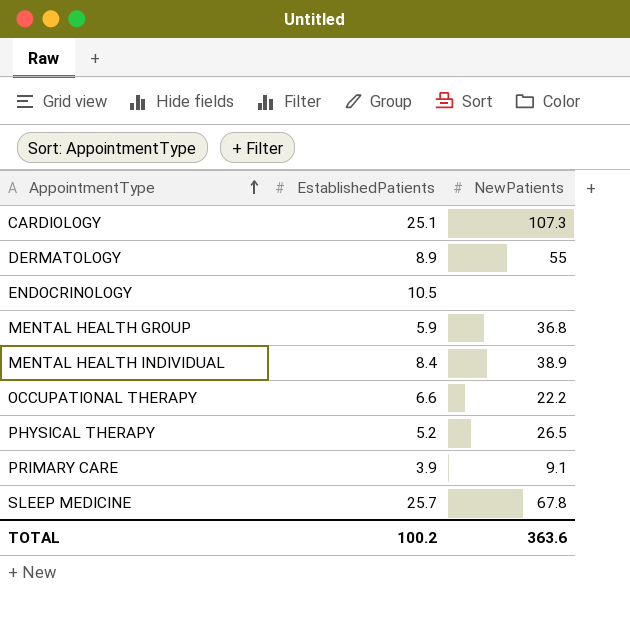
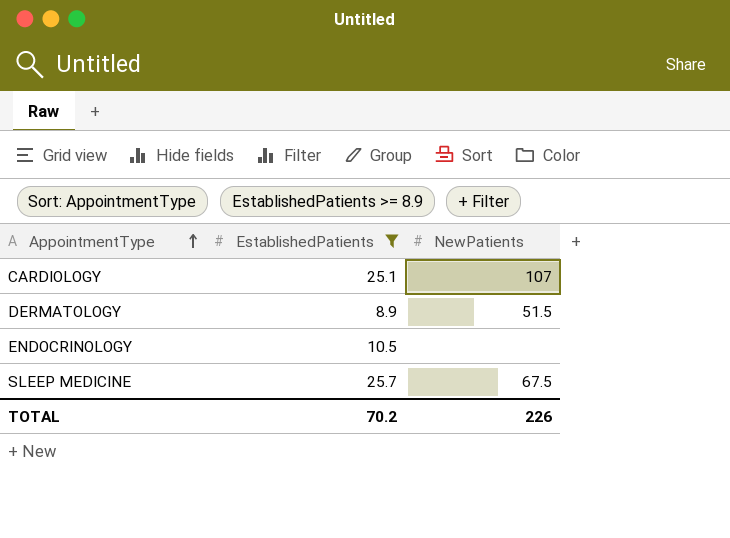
filter: none -> EstablishedPatients >= 8.9
CARDIOLOGY | NewPatients: 107.3 -> 107
DERMATOLOGY | NewPatients: 55 -> 51.5
SLEEP MEDICINE | NewPatients: 67.8 -> 67.5
TOTAL | EstablishedPatients: 100.2 -> 70.2
TOTAL | NewPatients: 363.6 -> 226

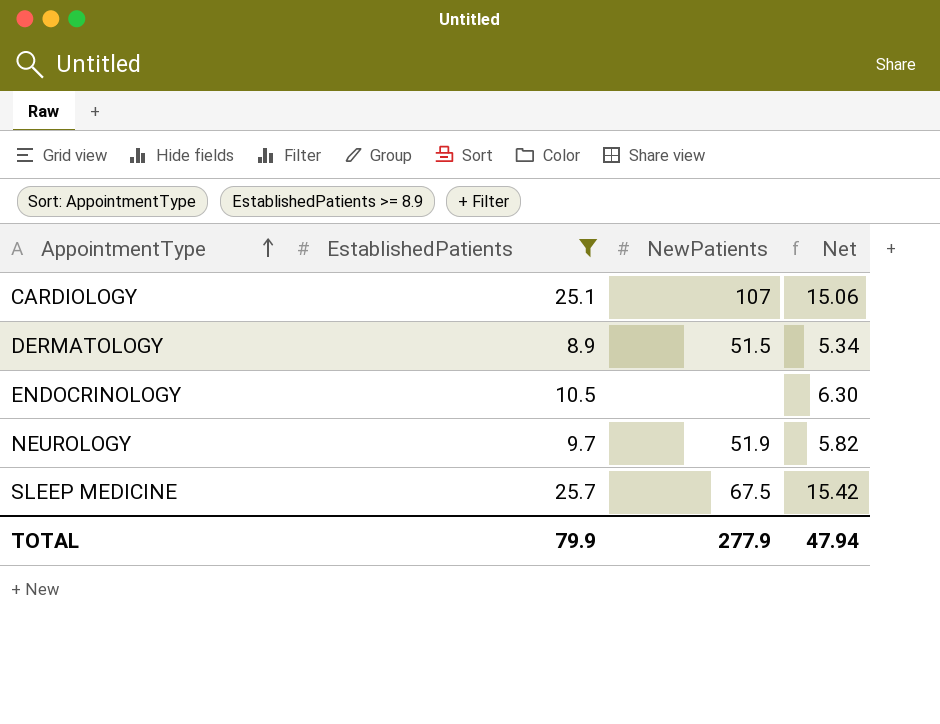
column Net | formula: none -> [EstablishedPatients] * 0.6
row NEUROLOGY: none -> 9.7 | 51.9 | 5.82
TOTAL | EstablishedPatients: 70.2 -> 79.9
TOTAL | NewPatients: 226 -> 277.9

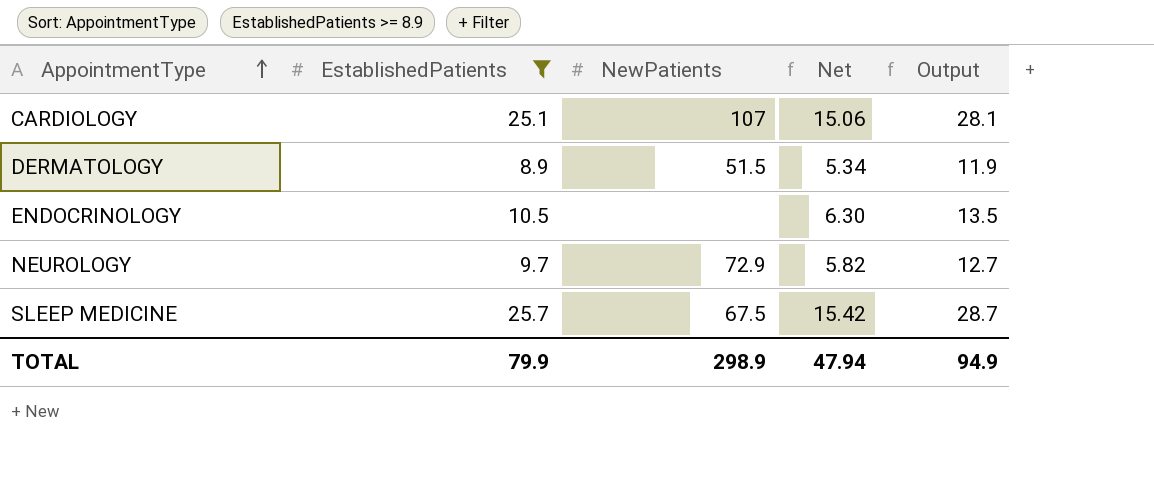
column Output | formula: none -> [EstablishedPatients] + 3
NEUROLOGY | NewPatients: 51.9 -> 72.9
TOTAL | NewPatients: 277.9 -> 298.9

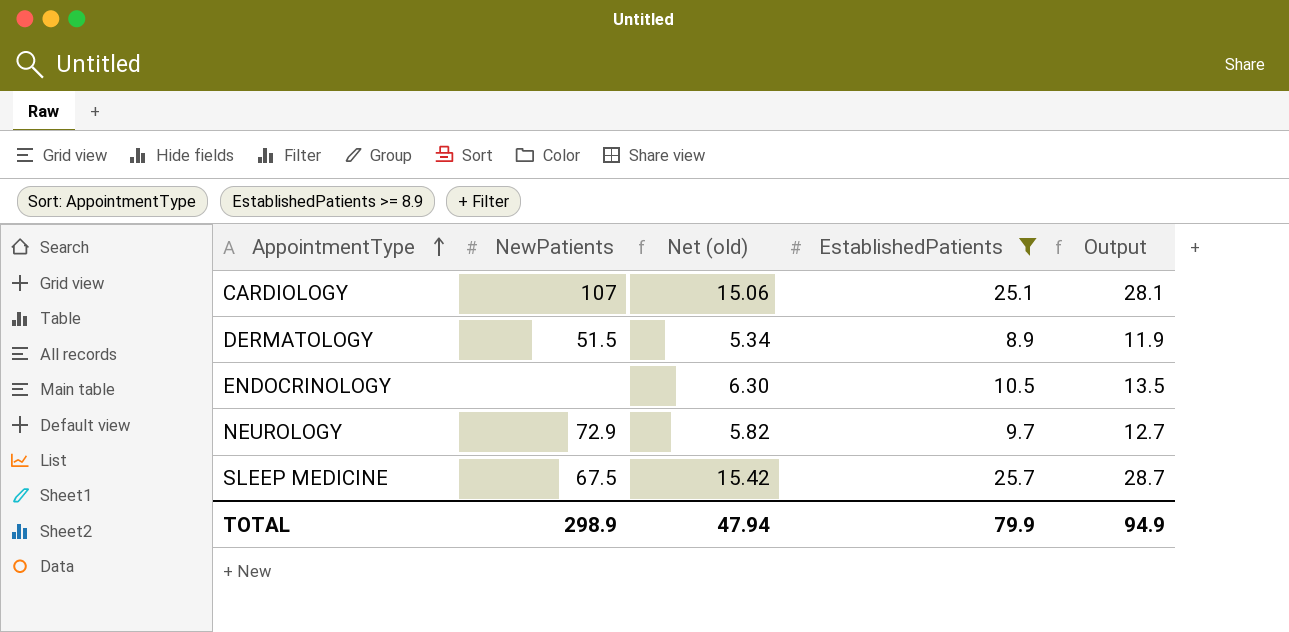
column name: Net -> Net (old)
column EstablishedPatients | position: 2 -> 4

